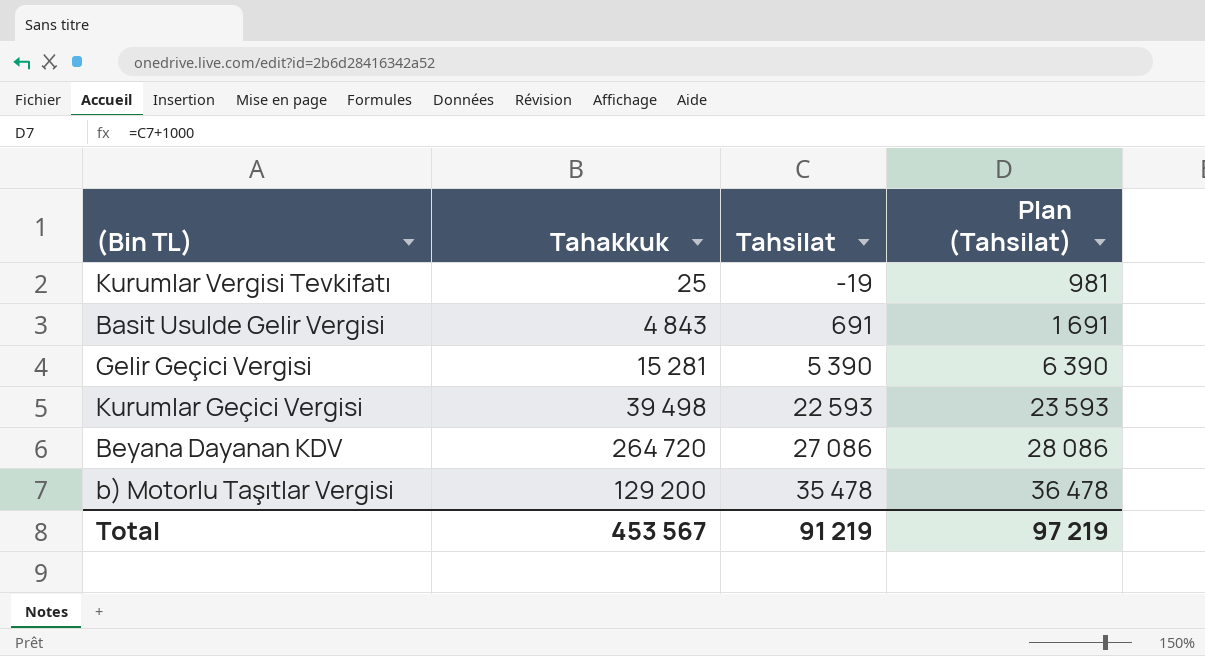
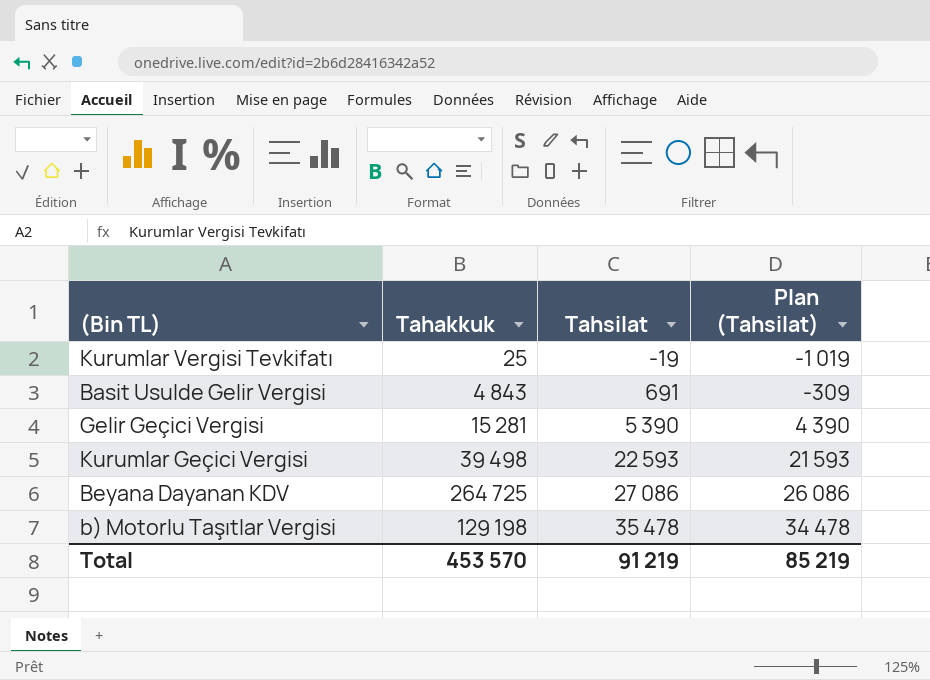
column Plan (Tahsilat) | formula: [Tahsilat] + 1000 -> [Tahsilat] - 1000
Beyana Dayanan KDV | Tahakkuk: 264 720 -> 264 725
b) Motorlu Taşıtlar Vergisi | Tahakkuk: 129 200 -> 129 198
Total | Tahakkuk: 453 567 -> 453 570
Total | Plan (Tahsilat): 97 219 -> 85 219

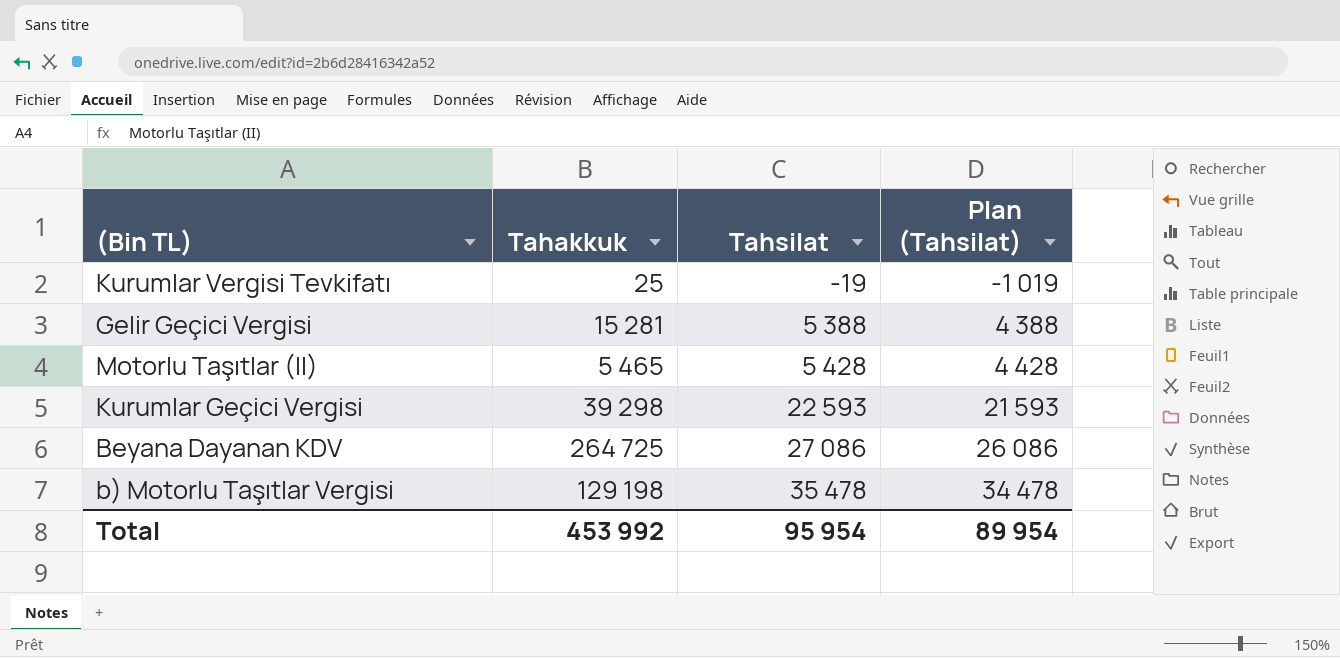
row Basit Usulde Gelir Vergisi: 4 843 | 691 | -309 -> none
Gelir Geçici Vergisi | Tahsilat: 5 390 -> 5 388
Gelir Geçici Vergisi | Plan (Tahsilat): 4 390 -> 4 388
row Motorlu Taşıtlar (II): none -> 5 465 | 5 428 | 4 428
Kurumlar Geçici Vergisi | Tahakkuk: 39 498 -> 39 298
Total | Tahakkuk: 453 570 -> 453 992
Total | Tahsilat: 91 219 -> 95 954
Total | Plan (Tahsilat): 85 219 -> 89 954

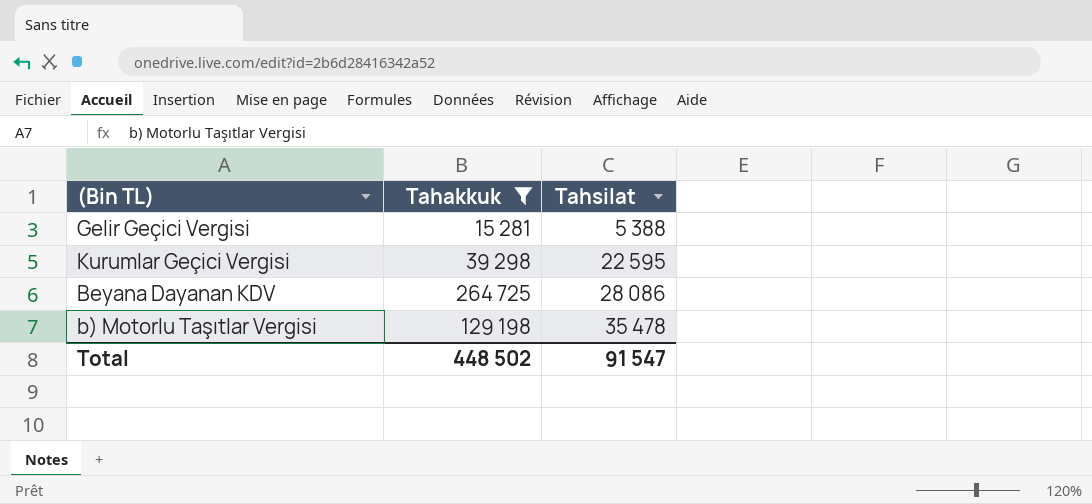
filter: none -> Tahakkuk >= 15 281
column Plan (Tahsilat) | formula: [Tahsilat] - 1000 -> none
Kurumlar Geçici Vergisi | Tahsilat: 22 593 -> 22 595
Beyana Dayanan KDV | Tahsilat: 27 086 -> 28 086
Total | Tahakkuk: 453 992 -> 448 502
Total | Tahsilat: 95 954 -> 91 547

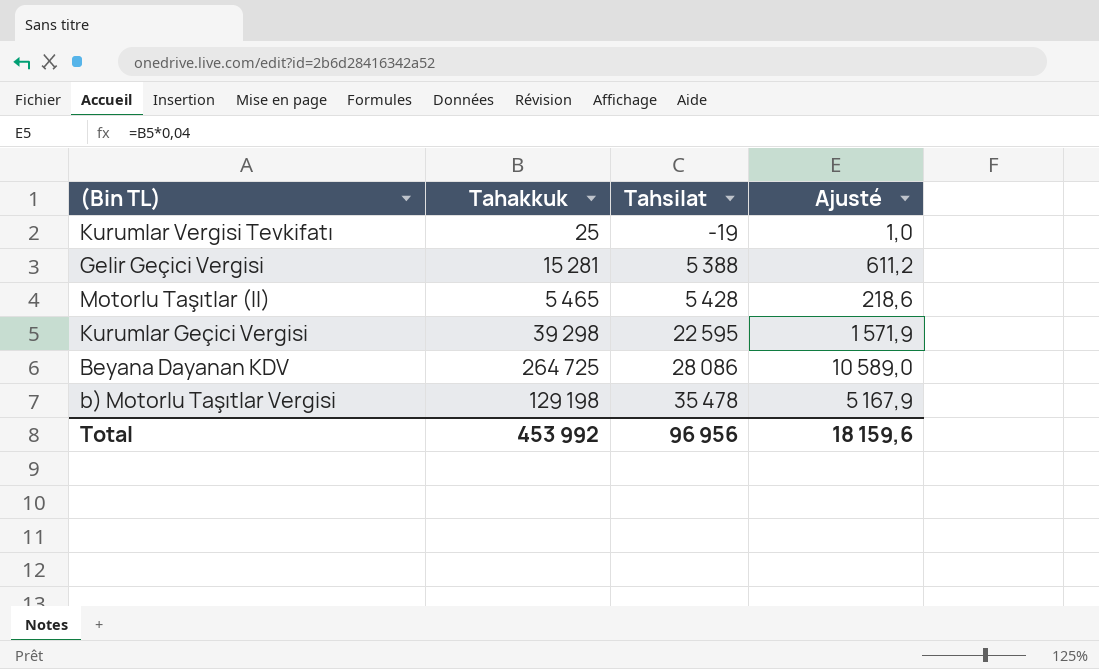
filter: Tahakkuk >= 15 281 -> none
column Ajusté | formula: none -> [Tahakkuk] * 0,04
Total | Tahakkuk: 448 502 -> 453 992
Total | Tahsilat: 91 547 -> 96 956

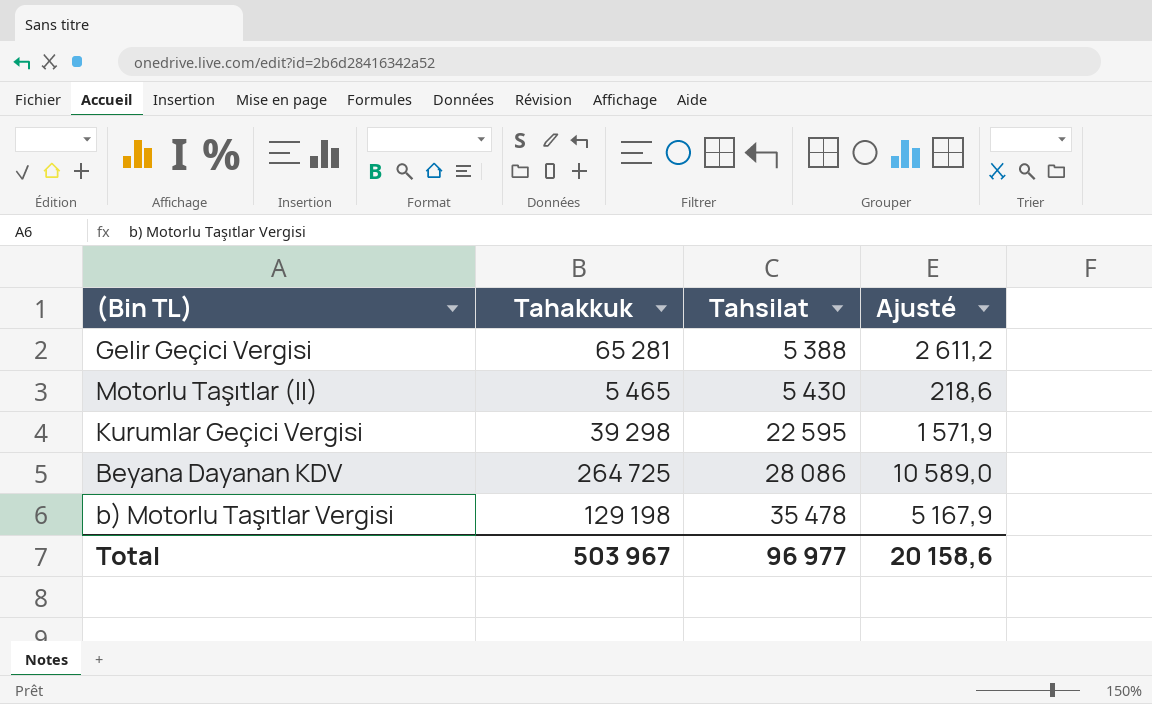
row Kurumlar Vergisi Tevkifatı: 25 | -19 | 1,0 -> none
Gelir Geçici Vergisi | Tahakkuk: 15 281 -> 65 281
Gelir Geçici Vergisi | Ajusté: 611,2 -> 2 611,2
Motorlu Taşıtlar (II) | Tahsilat: 5 428 -> 5 430
Total | Tahakkuk: 453 992 -> 503 967
Total | Tahsilat: 96 956 -> 96 977
Total | Ajusté: 18 159,6 -> 20 158,6

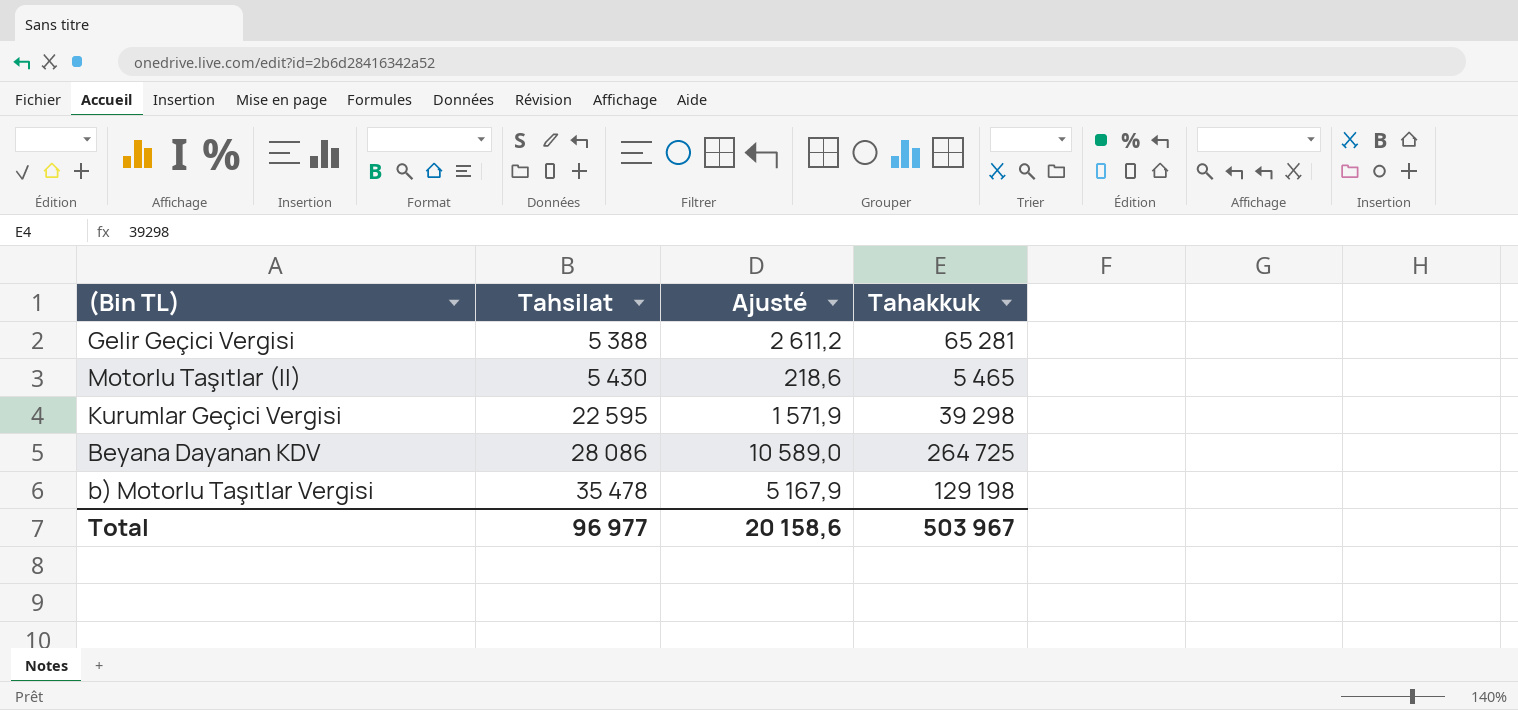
column Tahakkuk | position: 2 -> 4

